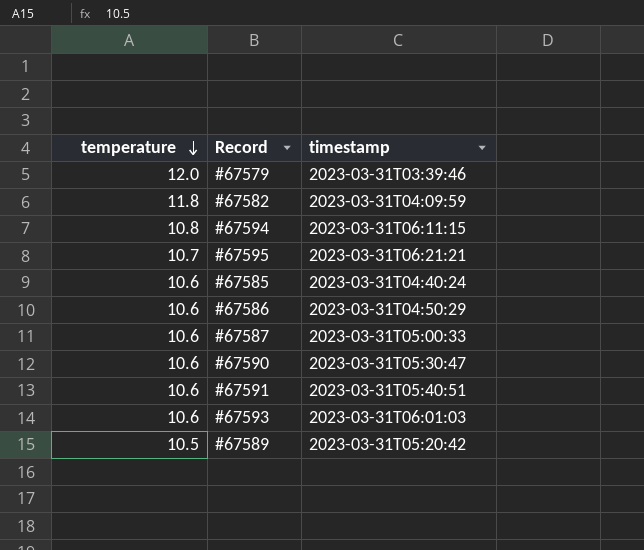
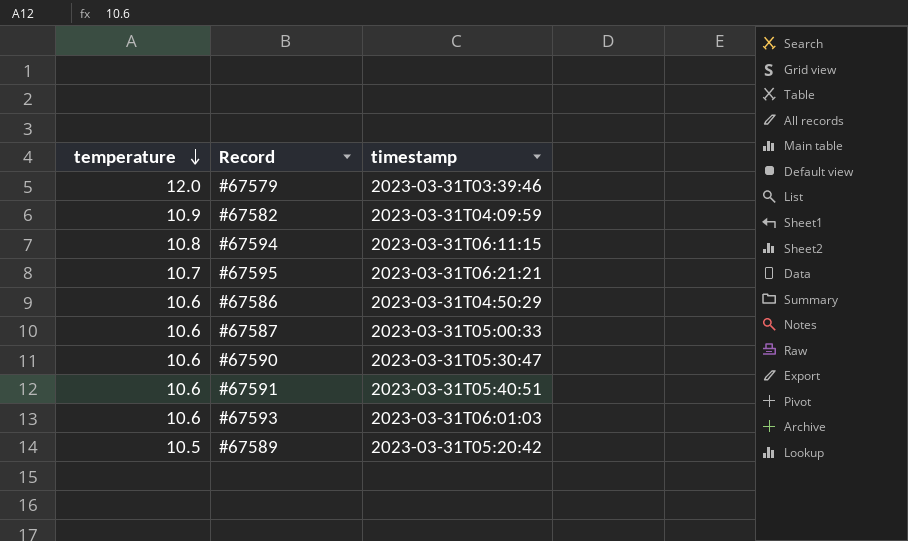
row #67585: 10.6 | 2023-03-31T04:40:24 -> none
#67582 | temperature: 11.8 -> 10.9

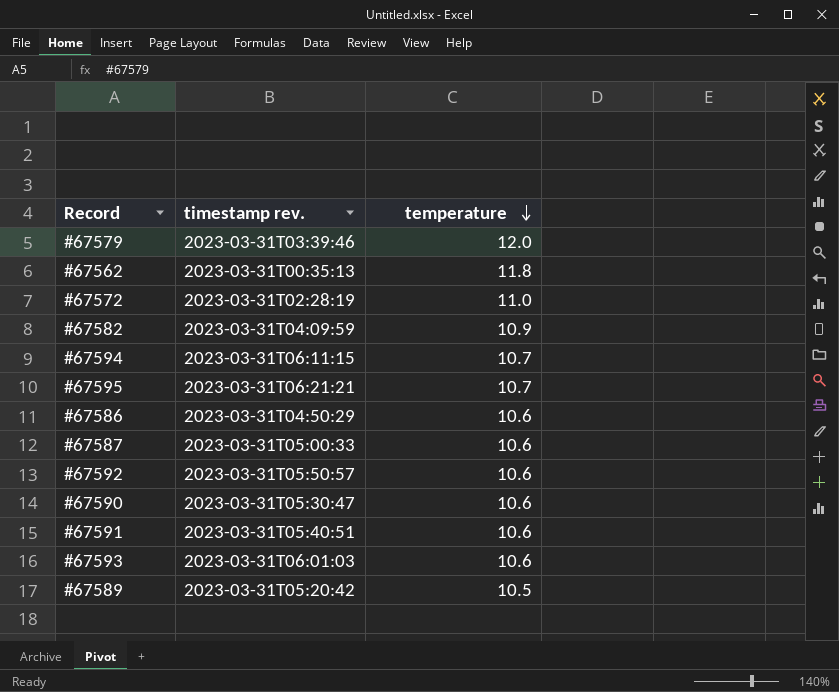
column name: timestamp -> timestamp rev.
column temperature | position: 1 -> 3
row #67562: none -> 2023-03-31T00:35:13 | 11.8
row #67572: none -> 2023-03-31T02:28:19 | 11.0
#67594 | temperature: 10.8 -> 10.7
row #67592: none -> 2023-03-31T05:50:57 | 10.6

